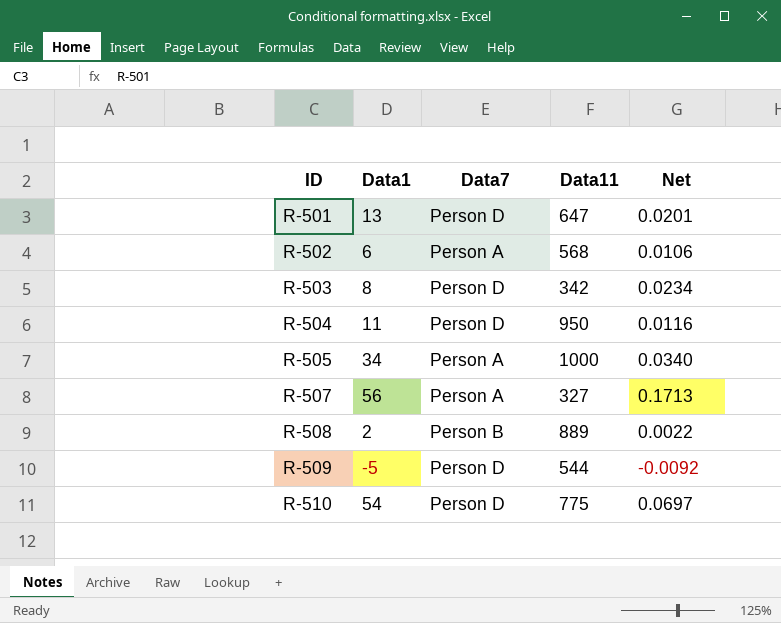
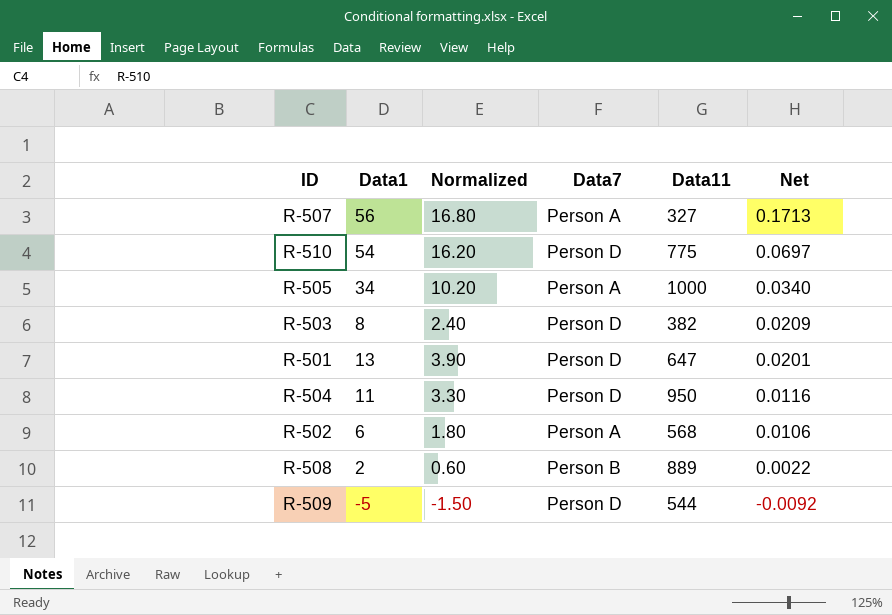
row order: ID ascending -> Net descending
column Normalized | formula: none -> [Data1] * 0.3
R-503 | Data11: 342 -> 382
R-503 | Net: 0.0234 -> 0.0209

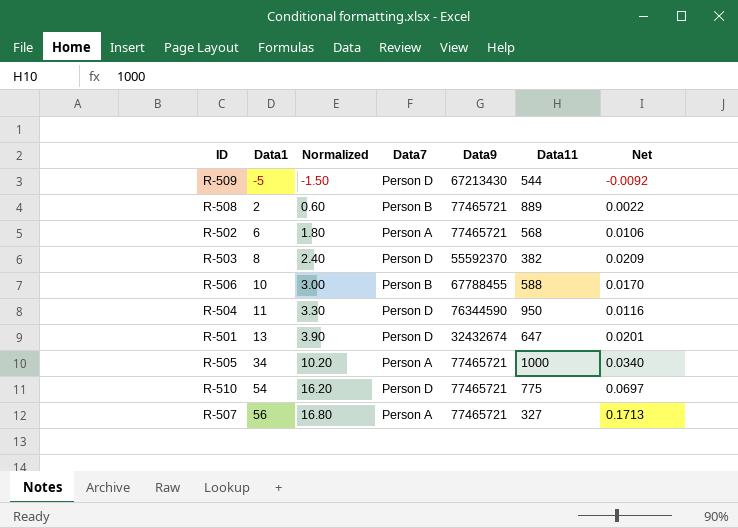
row order: Net descending -> Data1 ascending
column Data9 | position: none -> 5
row R-506: none -> 10 | 3.00 | Person B | 67788455 | 588 | 0.0170

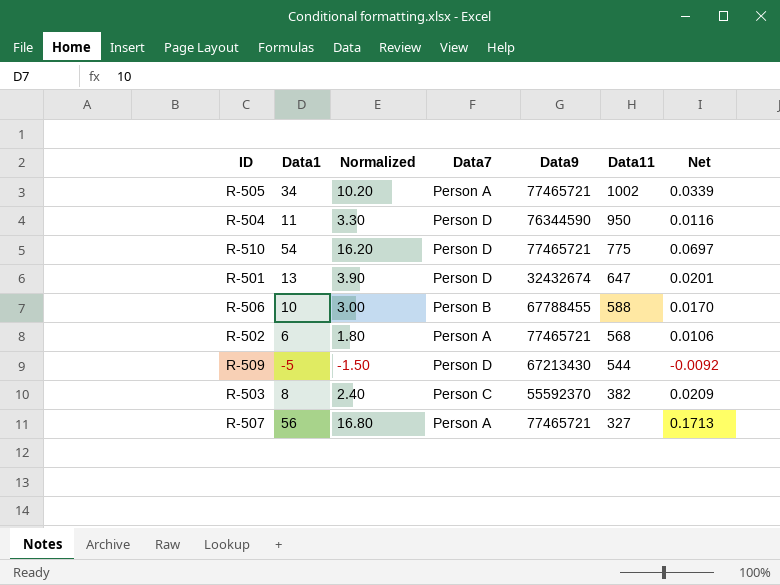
row order: Data1 ascending -> Data11 descending
row R-508: 2 | 0.60 | Person B | 77465721 | 889 | 0.0022 -> none
R-505 | Data11: 1000 -> 1002
R-505 | Net: 0.0340 -> 0.0339
R-503 | Data7: Person D -> Person C

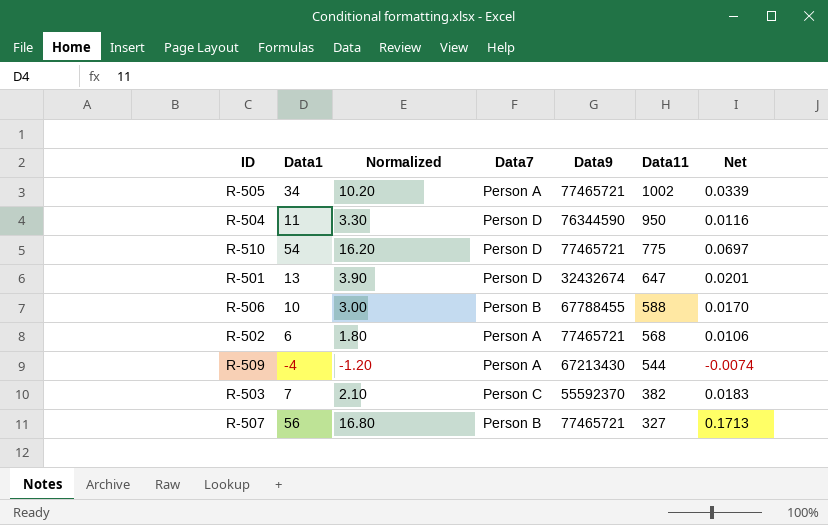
R-509 | Data1: -5 -> -4
R-509 | Normalized: -1.50 -> -1.20
R-509 | Data7: Person D -> Person A
R-509 | Net: -0.0092 -> -0.0074
R-503 | Data1: 8 -> 7
R-503 | Normalized: 2.40 -> 2.10
R-503 | Net: 0.0209 -> 0.0183
R-507 | Data7: Person A -> Person B

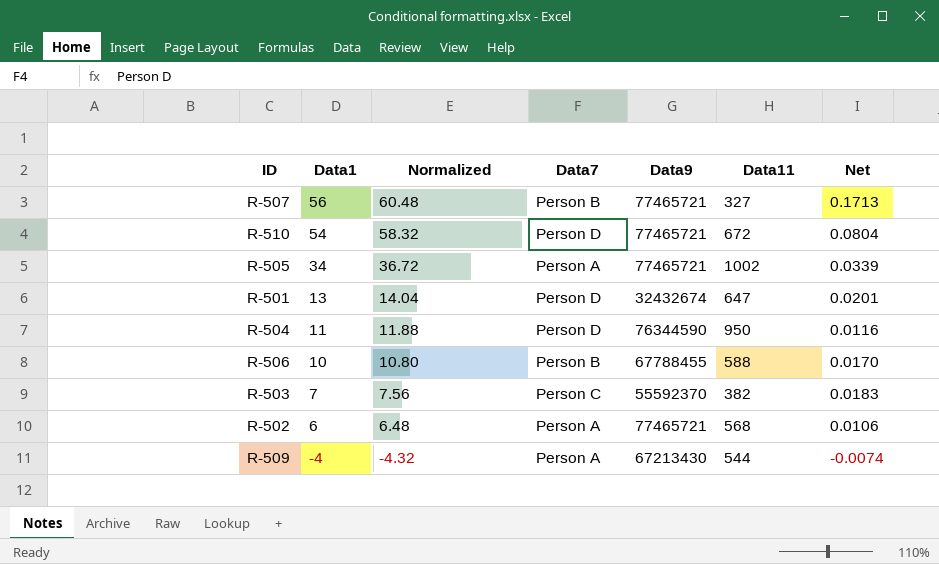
row order: Data11 descending -> Data1 descending
column Normalized | formula: [Data1] * 0.3 -> [Data1] * 1.08
R-510 | Data11: 775 -> 672
R-510 | Net: 0.0697 -> 0.0804

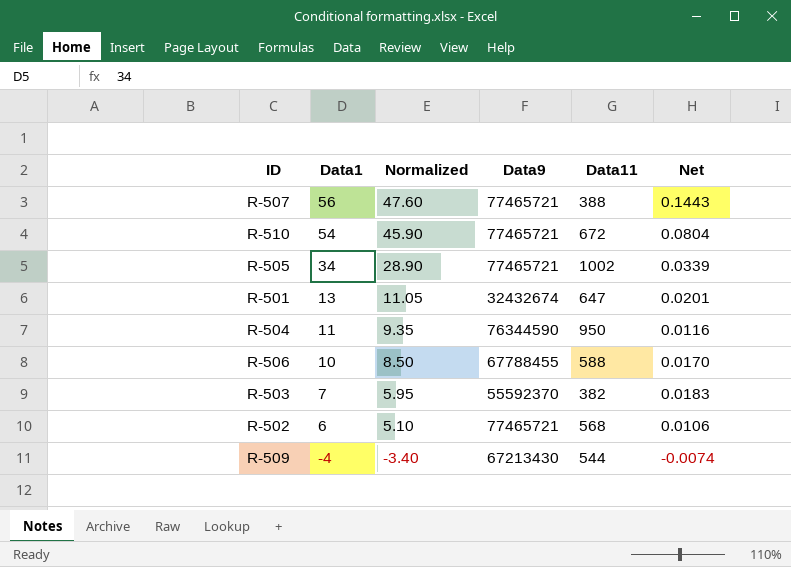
column Data7 | position: 4 -> none
column Normalized | formula: [Data1] * 1.08 -> [Data1] * 0.85
R-507 | Data11: 327 -> 388
R-507 | Net: 0.1713 -> 0.1443

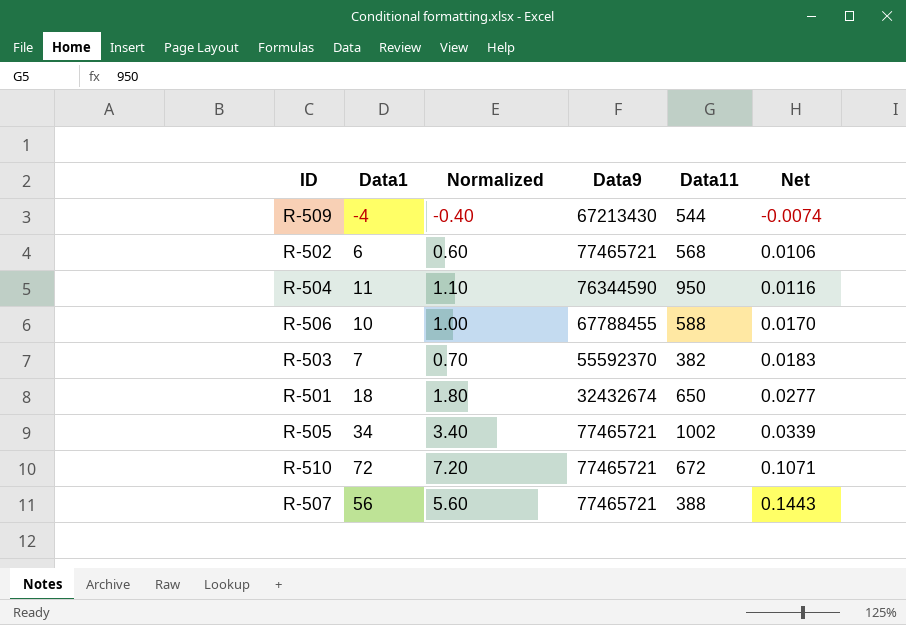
row order: Data1 descending -> Net ascending
column Normalized | formula: [Data1] * 0.85 -> [Data1] * 0.1
R-501 | Data1: 13 -> 18
R-501 | Data11: 647 -> 650
R-501 | Net: 0.0201 -> 0.0277
R-510 | Data1: 54 -> 72
R-510 | Net: 0.0804 -> 0.1071

